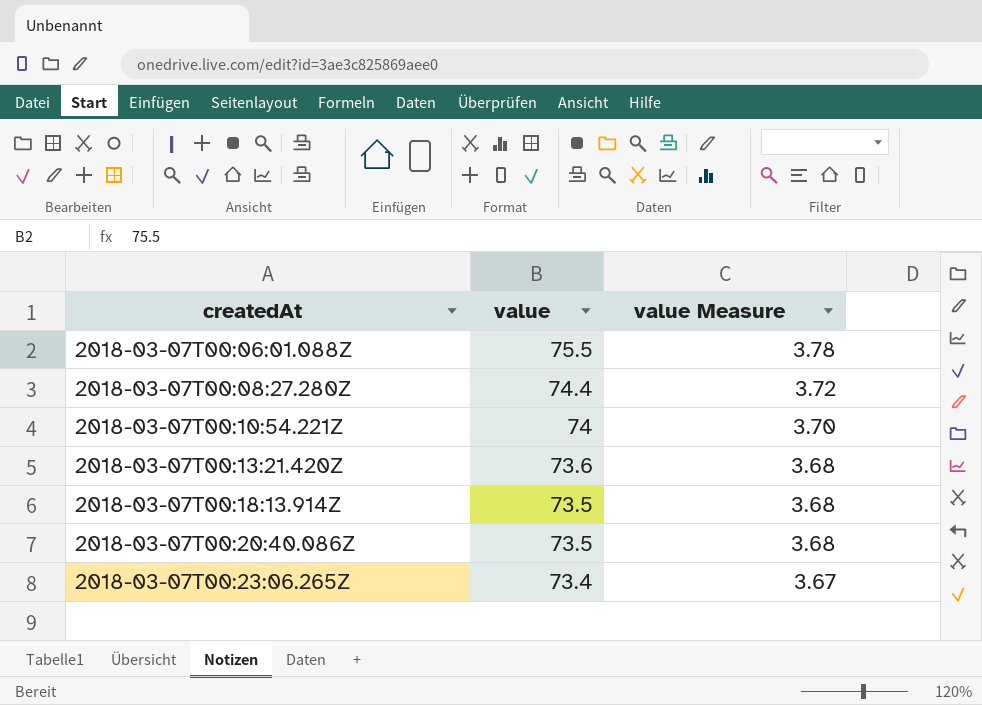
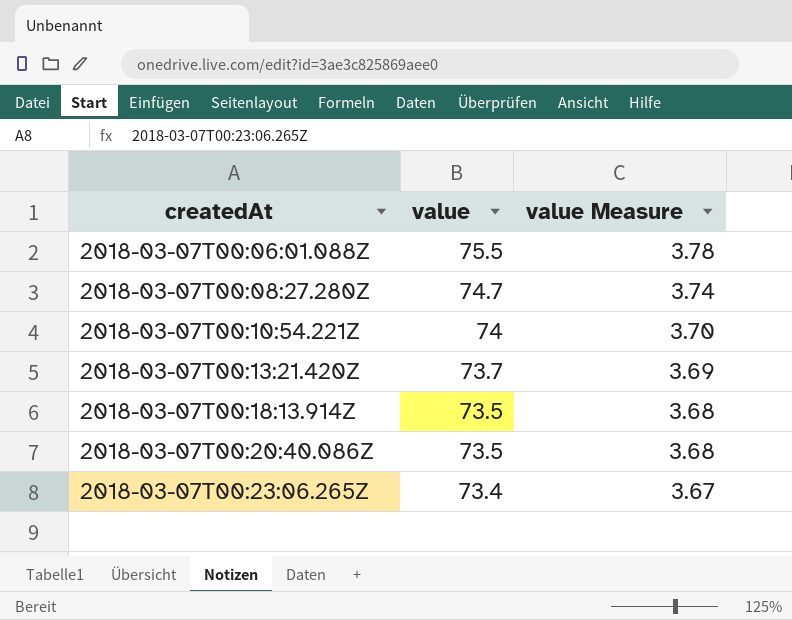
2018-03-07T00:08:27.280Z | value: 74.4 -> 74.7
2018-03-07T00:08:27.280Z | value Measure: 3.72 -> 3.74
2018-03-07T00:13:21.420Z | value: 73.6 -> 73.7
2018-03-07T00:13:21.420Z | value Measure: 3.68 -> 3.69

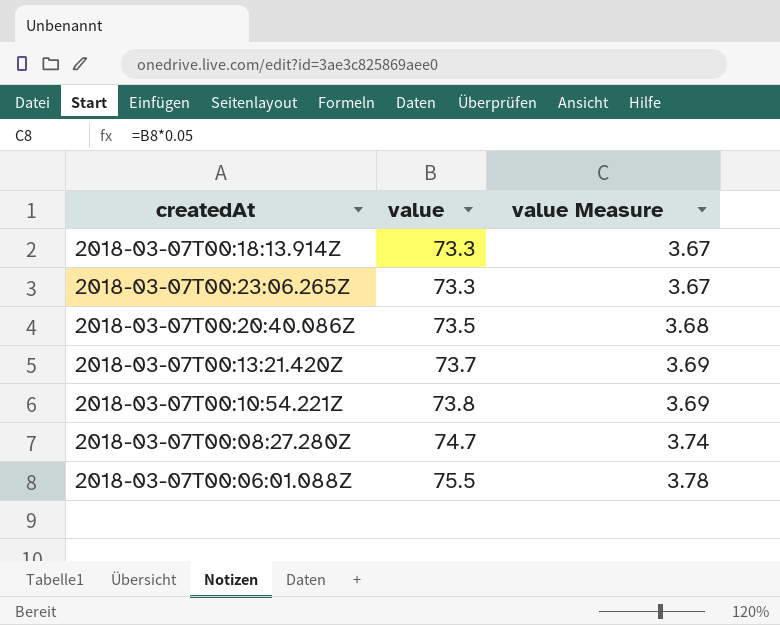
row order: createdAt ascending -> value ascending
2018-03-07T00:18:13.914Z | value: 73.5 -> 73.3
2018-03-07T00:18:13.914Z | value Measure: 3.68 -> 3.67
2018-03-07T00:23:06.265Z | value: 73.4 -> 73.3
2018-03-07T00:10:54.221Z | value: 74 -> 73.8
2018-03-07T00:10:54.221Z | value Measure: 3.70 -> 3.69

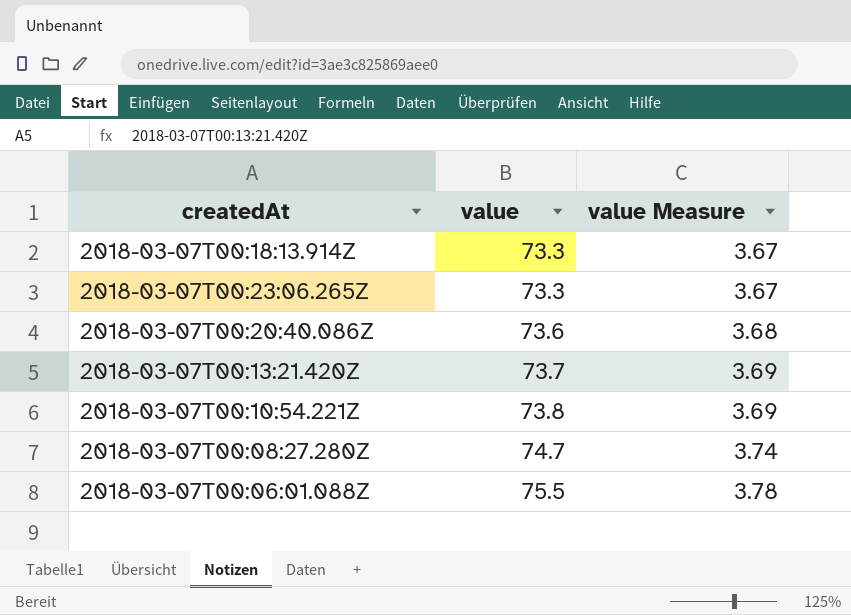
2018-03-07T00:20:40.086Z | value: 73.5 -> 73.6

